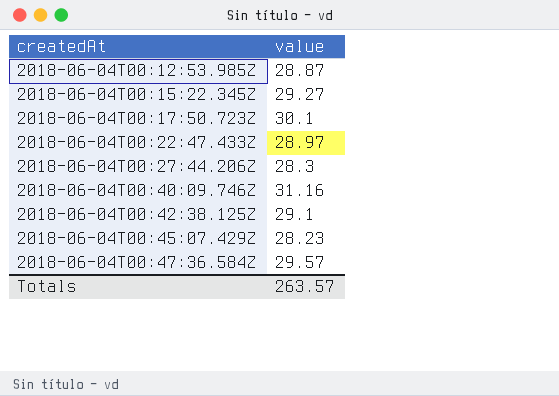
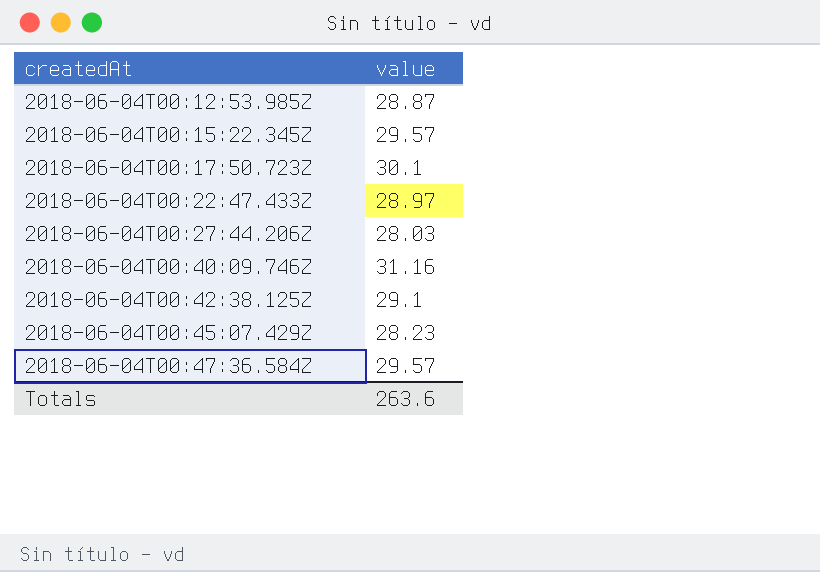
2018-06-04T00:15:22.345Z | value: 29.27 -> 29.57
2018-06-04T00:27:44.206Z | value: 28.3 -> 28.03
Totals | value: 263.57 -> 263.6

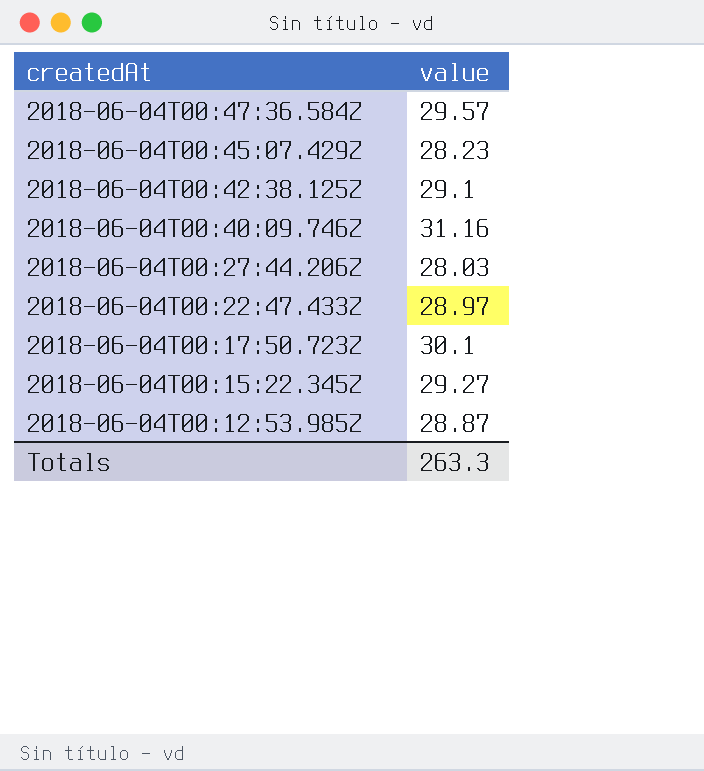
row order: createdAt ascending -> createdAt descending
2018-06-04T00:15:22.345Z | value: 29.57 -> 29.27
Totals | value: 263.6 -> 263.3

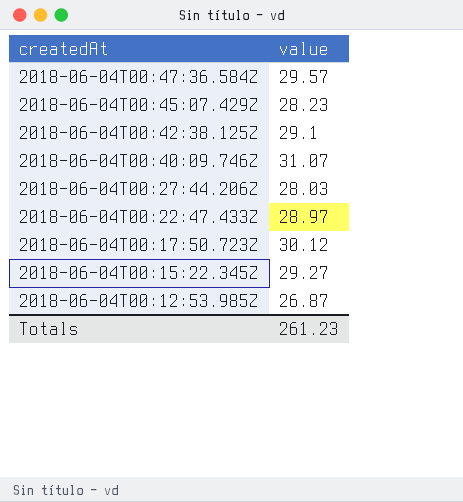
2018-06-04T00:40:09.746Z | value: 31.16 -> 31.07
2018-06-04T00:17:50.723Z | value: 30.1 -> 30.12
2018-06-04T00:12:53.985Z | value: 28.87 -> 26.87
Totals | value: 263.3 -> 261.23

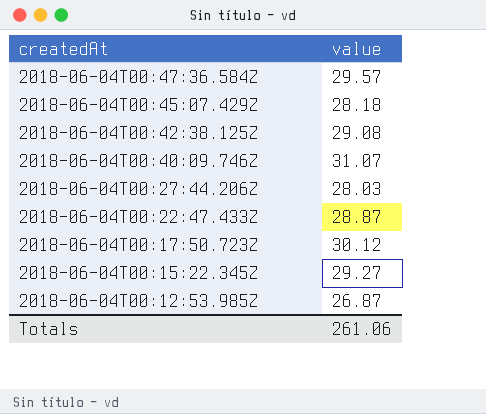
2018-06-04T00:45:07.429Z | value: 28.23 -> 28.18
2018-06-04T00:42:38.125Z | value: 29.1 -> 29.08
2018-06-04T00:22:47.433Z | value: 28.97 -> 28.87
Totals | value: 261.23 -> 261.06

